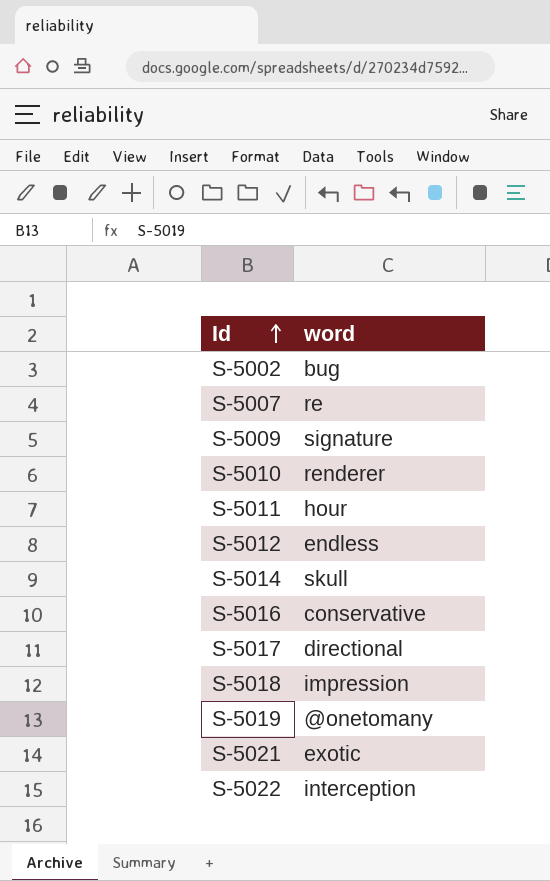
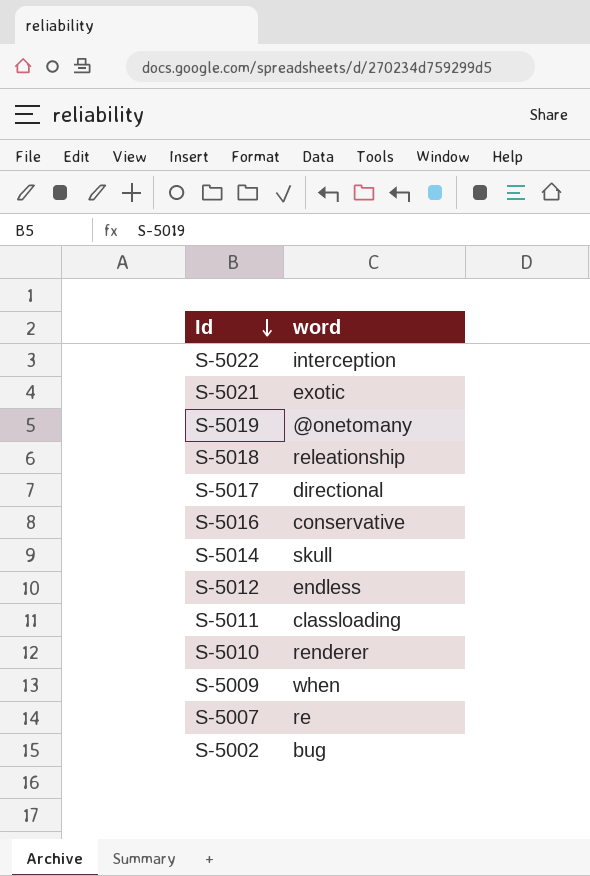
row order: Id ascending -> Id descending
S-5018 | word: impression -> releationship
S-5011 | word: hour -> classloading
S-5009 | word: signature -> when

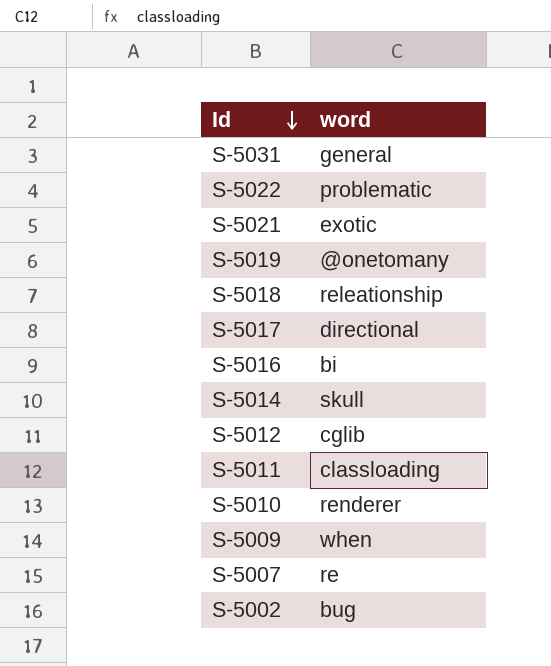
row S-5031: none -> general
S-5022 | word: interception -> problematic
S-5016 | word: conservative -> bi
S-5012 | word: endless -> cglib

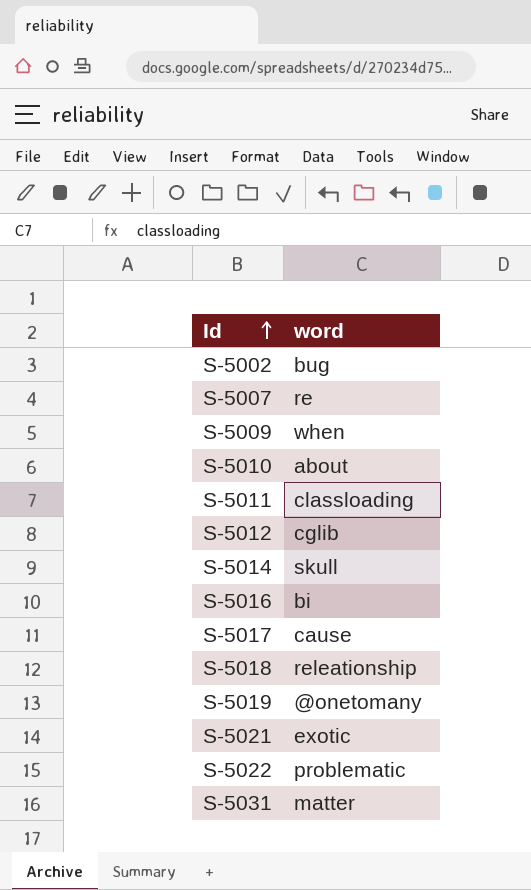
row order: Id descending -> Id ascending
S-5010 | word: renderer -> about
S-5017 | word: directional -> cause
S-5031 | word: general -> matter

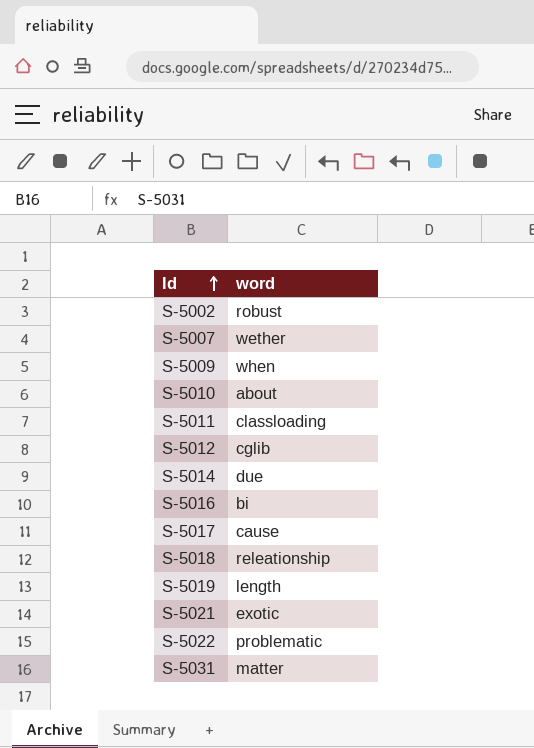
S-5002 | word: bug -> robust
S-5007 | word: re -> wether
S-5014 | word: skull -> due
S-5019 | word: @onetomany -> length

